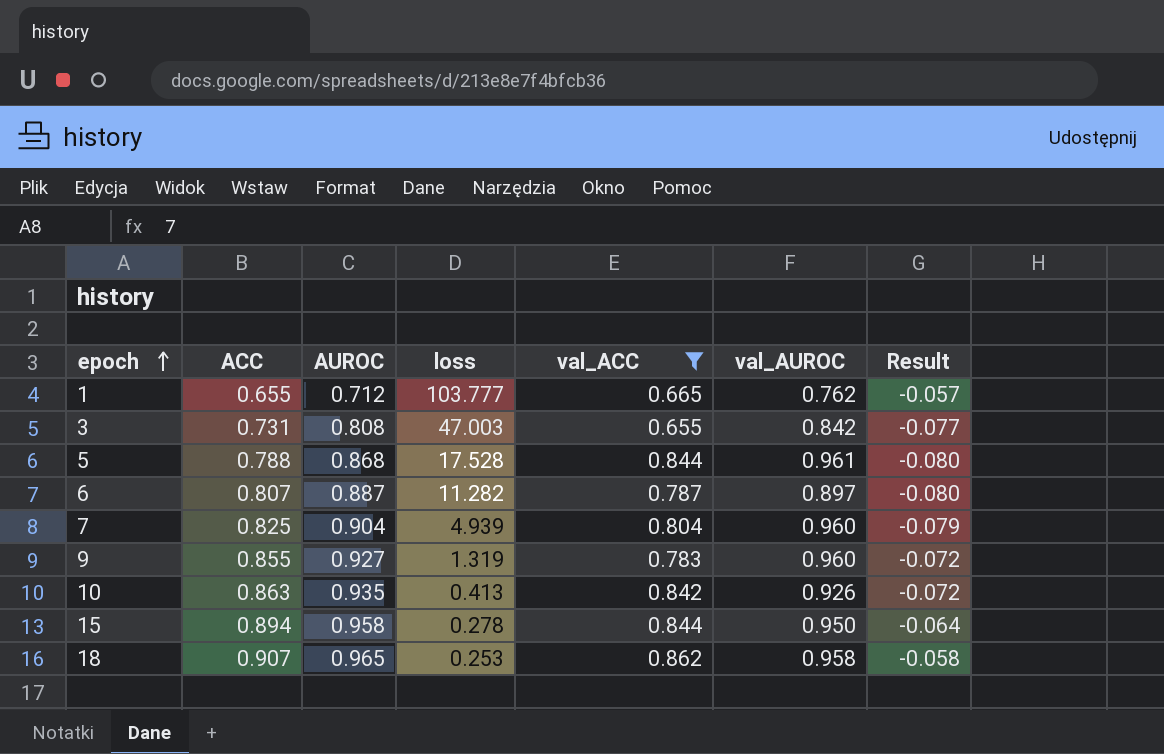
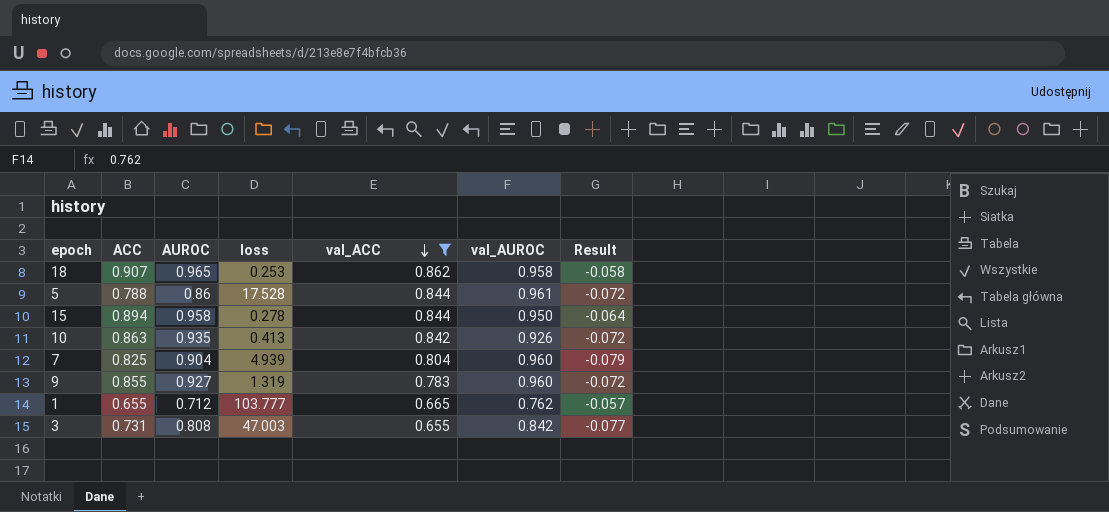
row order: epoch ascending -> val_ACC descending
row 6: 0.807 | 0.887 | 11.282 | 0.787 | 0.897 | -0.080 -> none
5 | AUROC: 0.868 -> 0.86
5 | Result: -0.080 -> -0.072

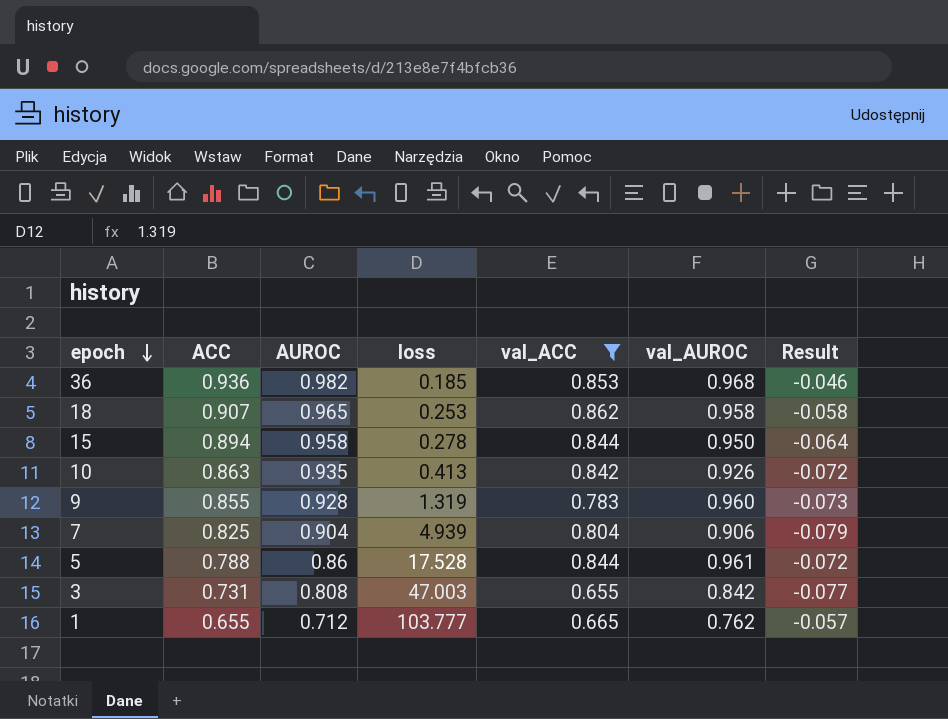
row order: val_ACC descending -> epoch descending
row 36: none -> 0.936 | 0.982 | 0.185 | 0.853 | 0.968 | -0.046
9 | AUROC: 0.927 -> 0.928
9 | Result: -0.072 -> -0.073
7 | val_AUROC: 0.960 -> 0.906

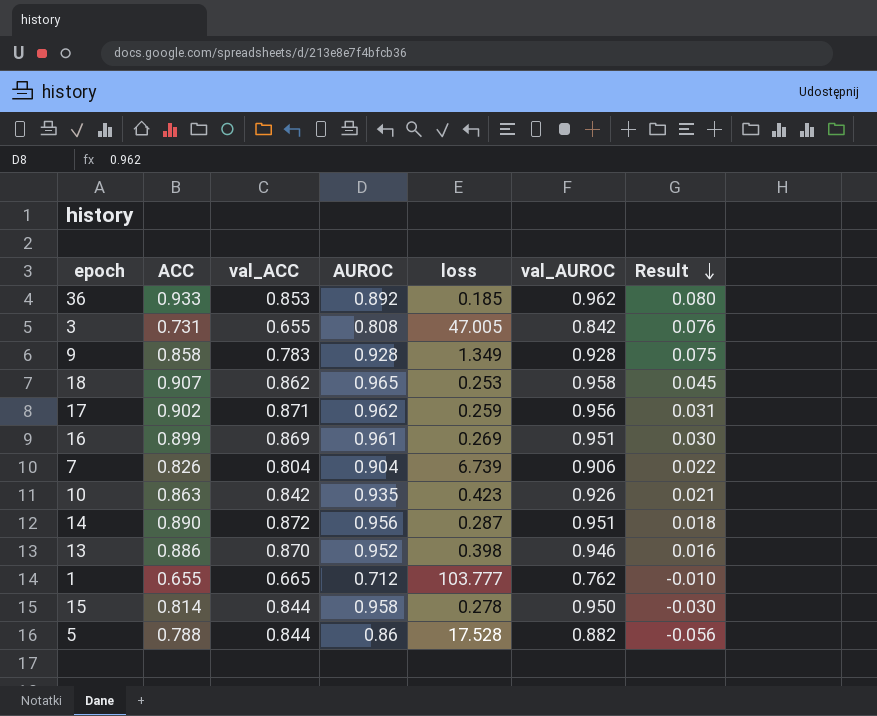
filter: val_ACC <= 0.862 -> none
row order: epoch descending -> Result descending
column val_ACC | position: 5 -> 3
column Result | formula: [ACC] - [AUROC] -> [ACC] - [val_ACC]
36 | ACC: 0.936 -> 0.933
36 | AUROC: 0.982 -> 0.892
36 | val_AUROC: 0.968 -> 0.962
3 | loss: 47.003 -> 47.005
9 | ACC: 0.855 -> 0.858
9 | loss: 1.319 -> 1.349
9 | val_AUROC: 0.960 -> 0.928
7 | ACC: 0.825 -> 0.826
7 | loss: 4.939 -> 6.739
10 | loss: 0.413 -> 0.423
15 | ACC: 0.894 -> 0.814
5 | val_AUROC: 0.961 -> 0.882

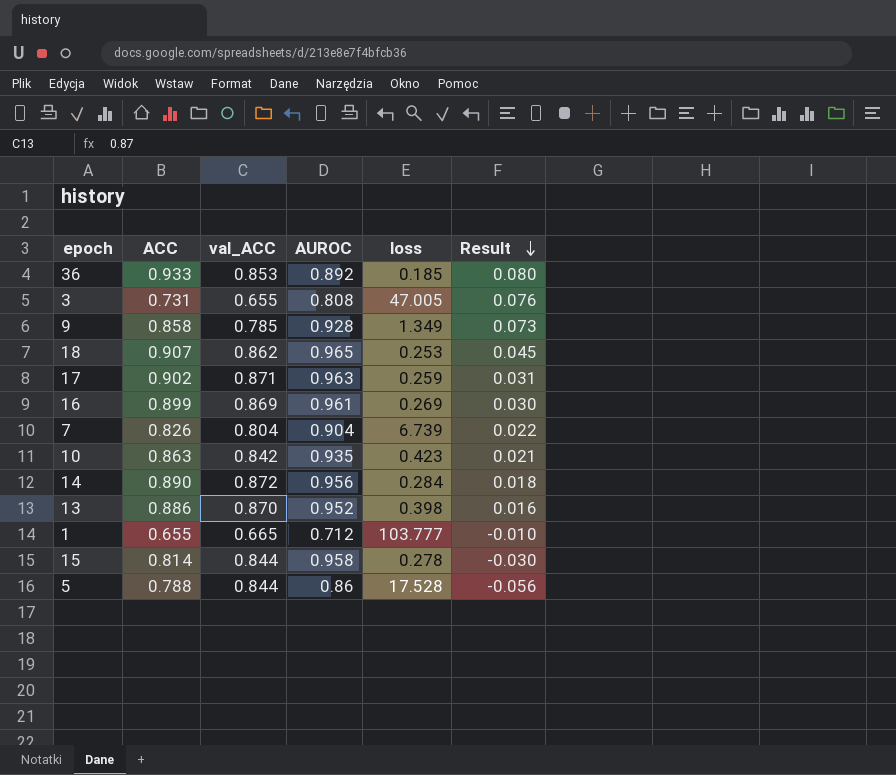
column val_AUROC | position: 6 -> none
9 | val_ACC: 0.783 -> 0.785
9 | Result: 0.075 -> 0.073
17 | AUROC: 0.962 -> 0.963
14 | loss: 0.287 -> 0.284

